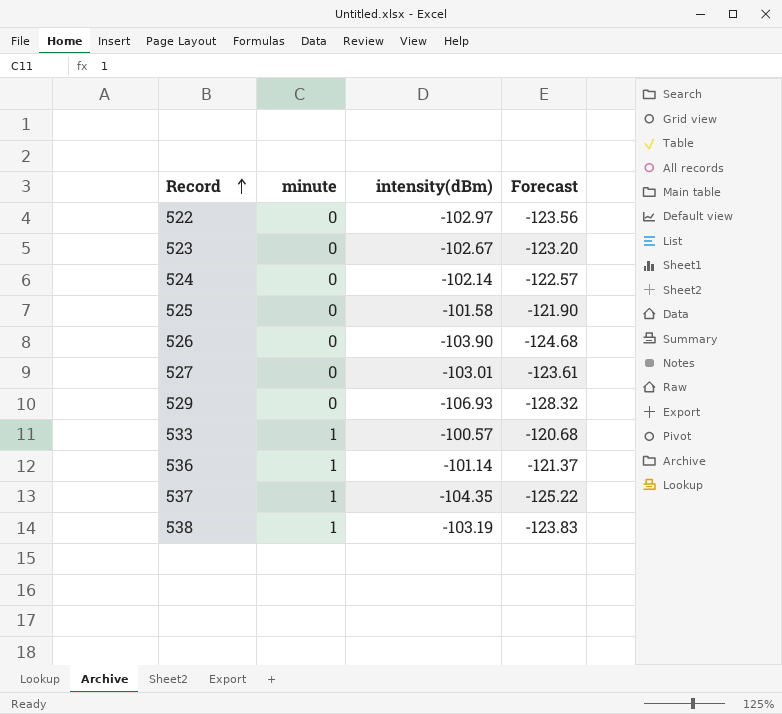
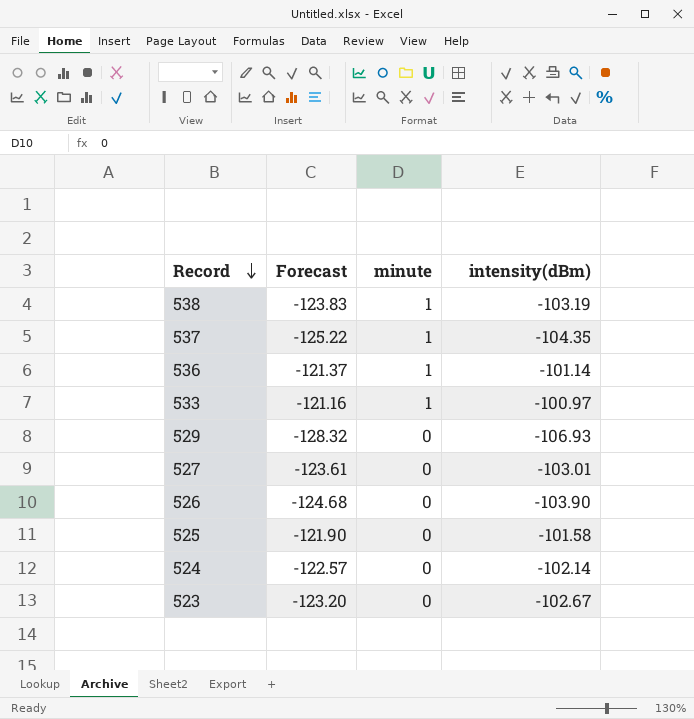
row order: Record ascending -> Record descending
column Forecast | position: 4 -> 2
row 522: 0 | -102.97 | -123.56 -> none
533 | Forecast: -120.68 -> -121.16
533 | intensity(dBm): -100.57 -> -100.97

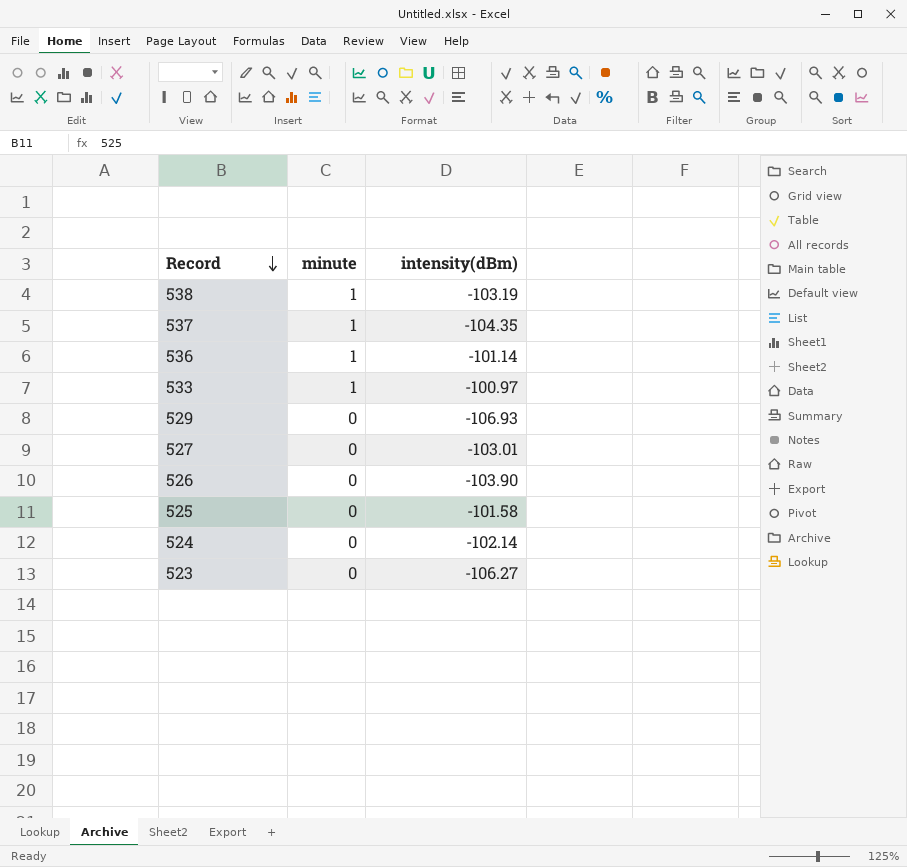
column Forecast | formula: [intensity(dBm)] * 1.2 -> none
523 | intensity(dBm): -102.67 -> -106.27

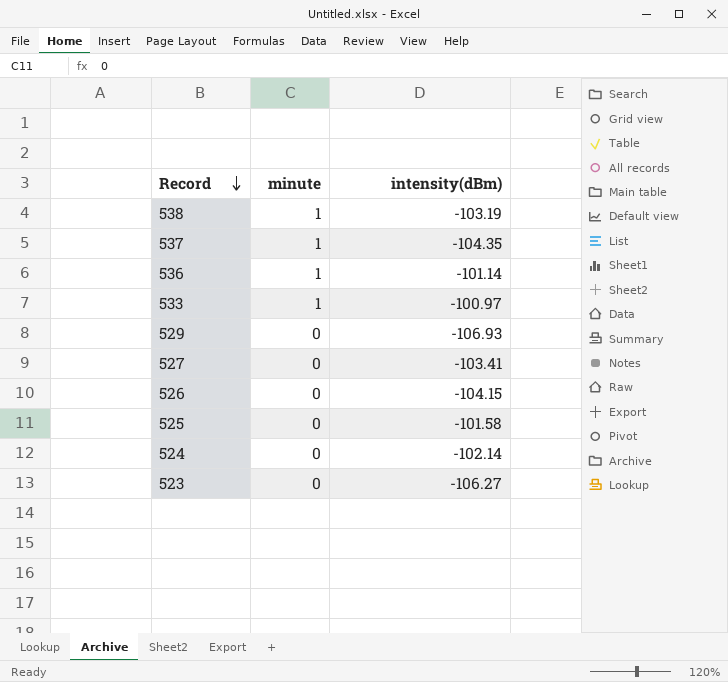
527 | intensity(dBm): -103.01 -> -103.41
526 | intensity(dBm): -103.90 -> -104.15

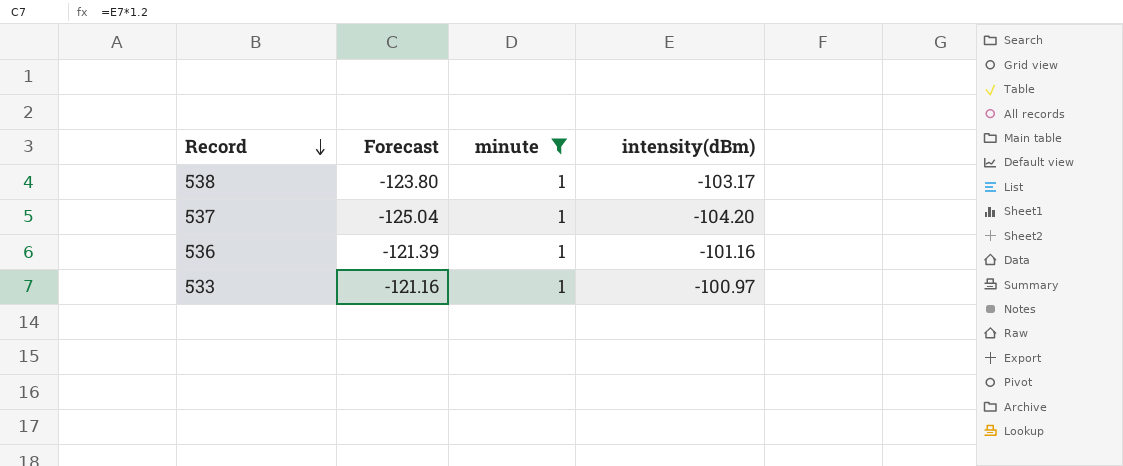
filter: none -> minute = 1
column Forecast | formula: none -> [intensity(dBm)] * 1.2
538 | intensity(dBm): -103.19 -> -103.17
537 | intensity(dBm): -104.35 -> -104.20
536 | intensity(dBm): -101.14 -> -101.16

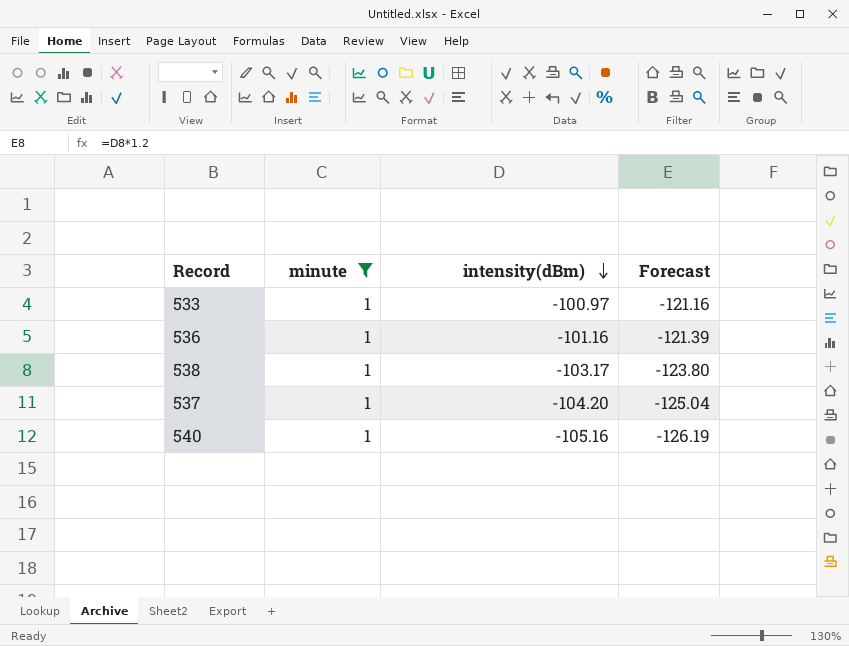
row order: Record descending -> intensity(dBm) descending
column Forecast | position: 2 -> 4
row 540: none -> 1 | -105.16 | -126.19

